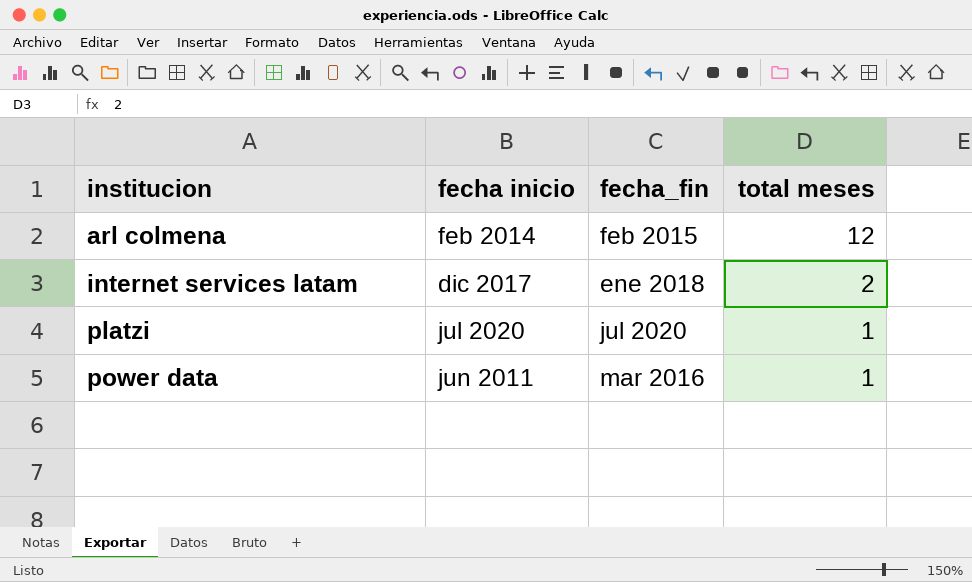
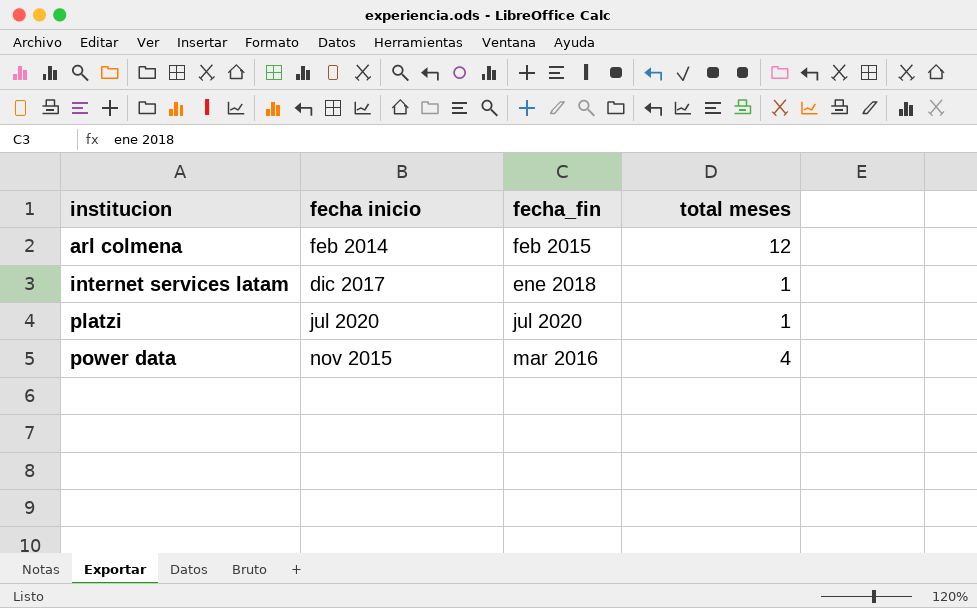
internet services latam | total meses: 2 -> 1
power data | fecha inicio: jun 2011 -> nov 2015
power data | total meses: 1 -> 4

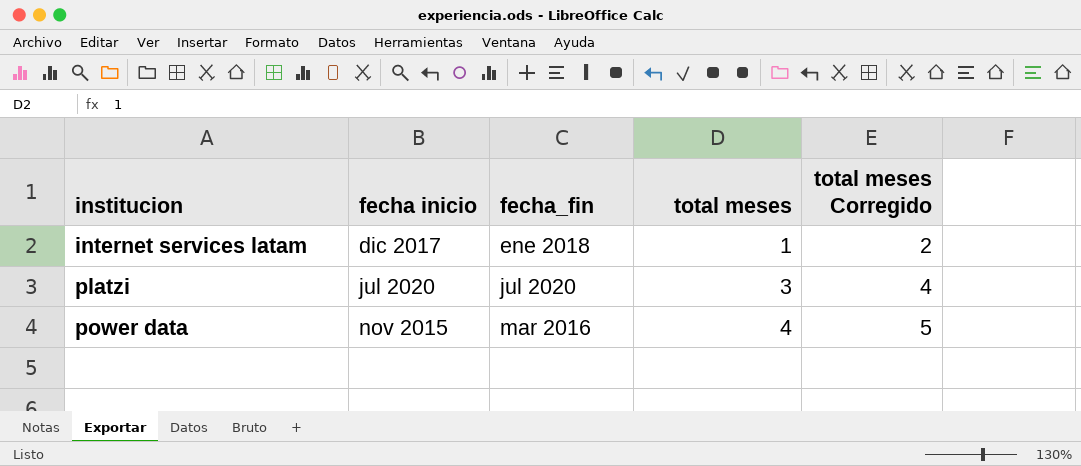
column total meses Corregido | formula: none -> [total meses] + 1
row arl colmena: feb 2014 | feb 2015 | 12 -> none
platzi | total meses: 1 -> 3

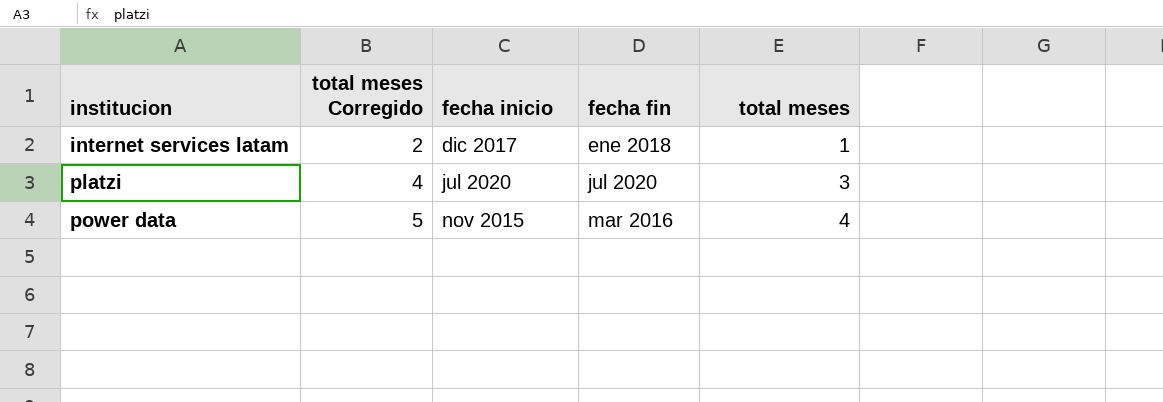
column total meses Corregido | position: 5 -> 2
column name: fecha_fin -> fecha fin

